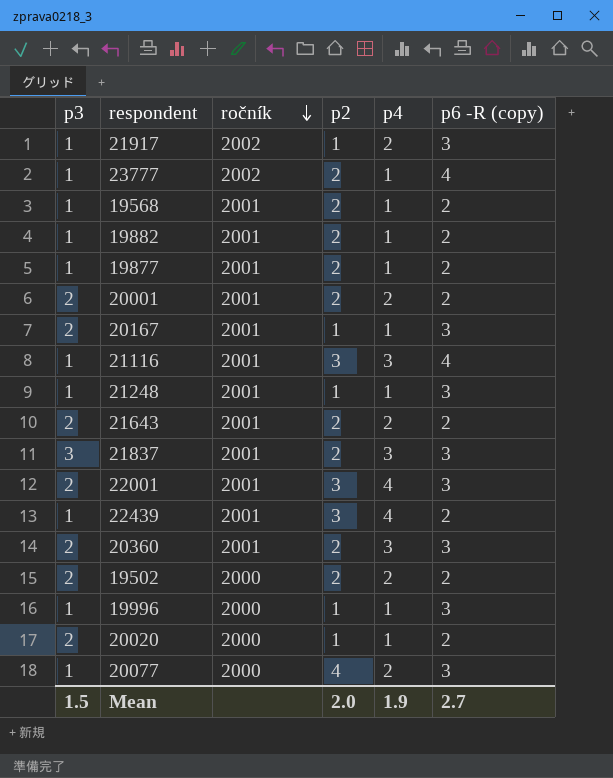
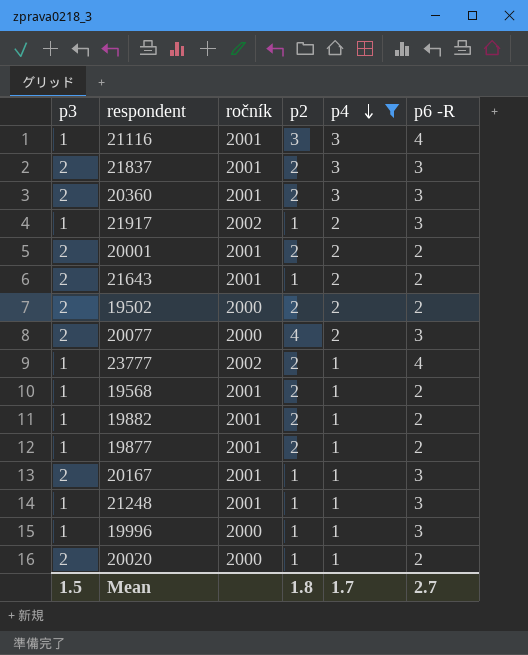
filter: none -> p4 != 4
row order: ročník descending -> p4 descending
column name: p6 -R (copy) -> p6 -R
21837 | p3: 3 -> 2
21643 | p2: 2 -> 1
20077 | p3: 1 -> 2
Mean | p2: 2.0 -> 1.8
Mean | p4: 1.9 -> 1.7

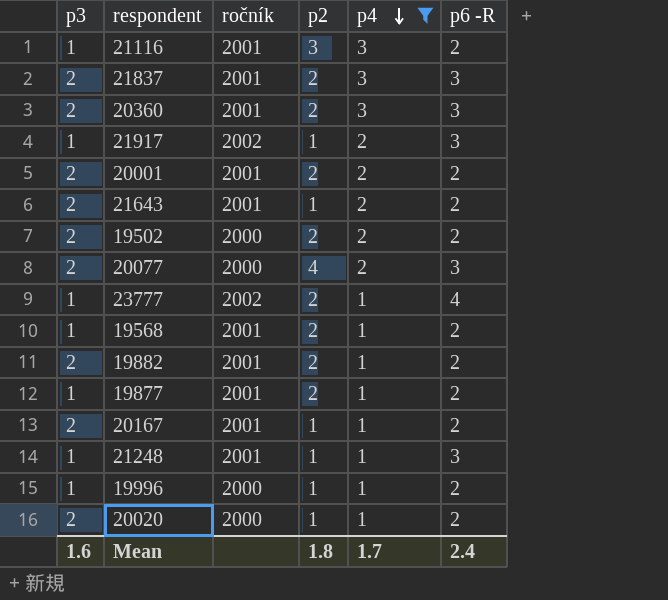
21116 | p6 -R: 4 -> 2
19882 | p3: 1 -> 2
20167 | p6 -R: 3 -> 2
19996 | p6 -R: 3 -> 2
Mean | p3: 1.5 -> 1.6
Mean | p6 -R: 2.7 -> 2.4

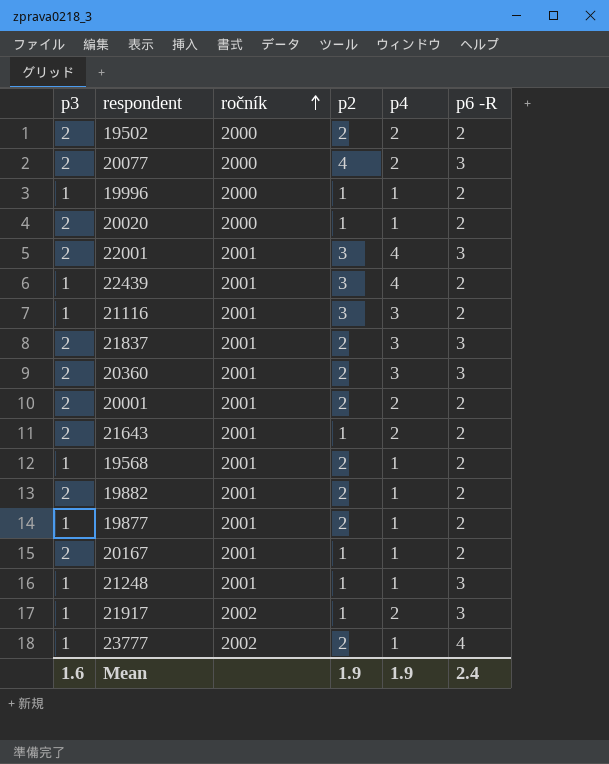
filter: p4 != 4 -> none
row order: p4 descending -> ročník ascending
Mean | p2: 1.8 -> 1.9
Mean | p4: 1.7 -> 1.9

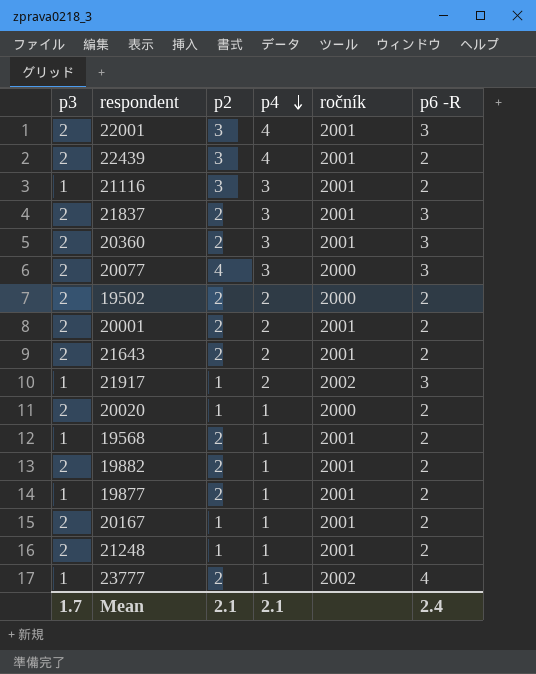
row order: ročník ascending -> p4 descending
column ročník | position: 3 -> 5
row 19996: 1 | 2000 | 1 | 1 | 2 -> none
22439 | p3: 1 -> 2
20077 | p4: 2 -> 3
21643 | p2: 1 -> 2
21248 | p3: 1 -> 2
21248 | p6 -R: 3 -> 2
Mean | p3: 1.6 -> 1.7
Mean | p2: 1.9 -> 2.1
Mean | p4: 1.9 -> 2.1

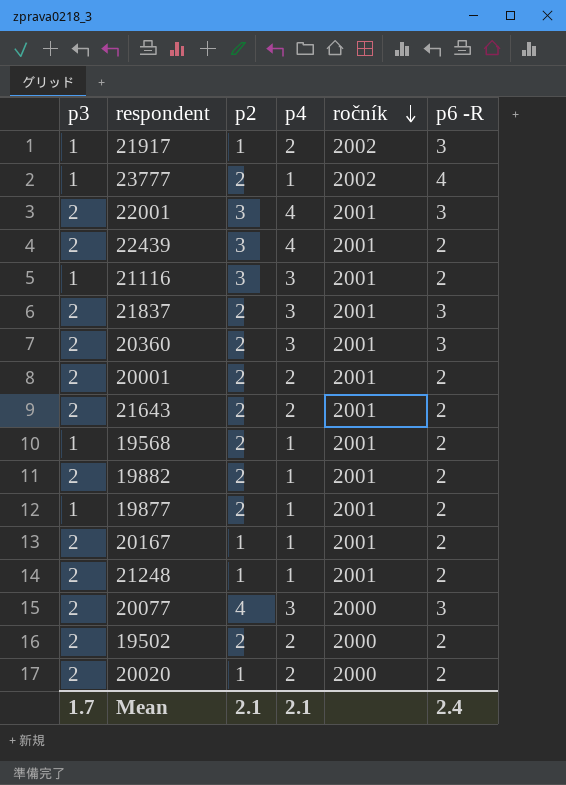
row order: p4 descending -> ročník descending
20020 | p4: 1 -> 2

